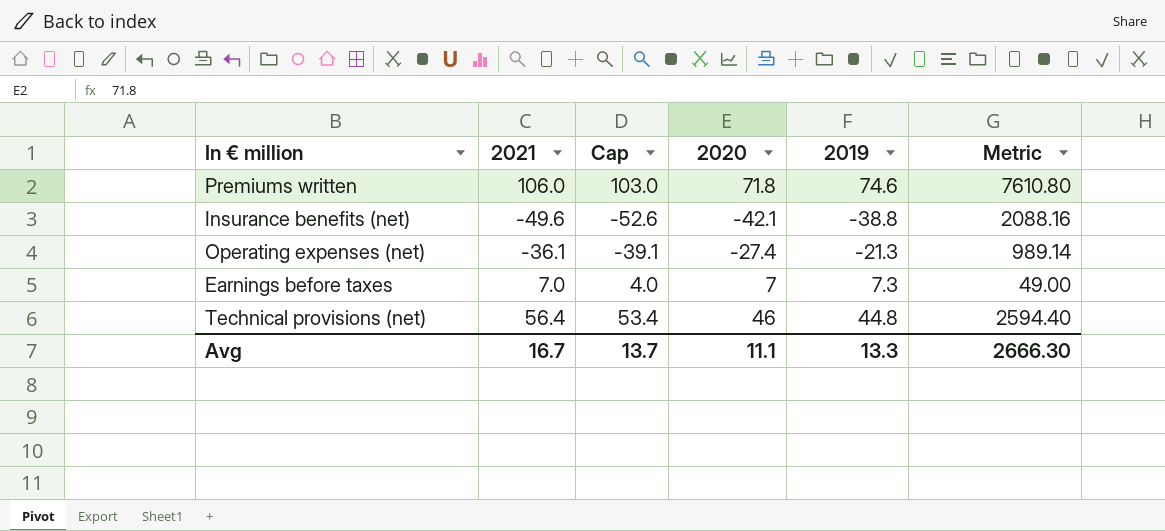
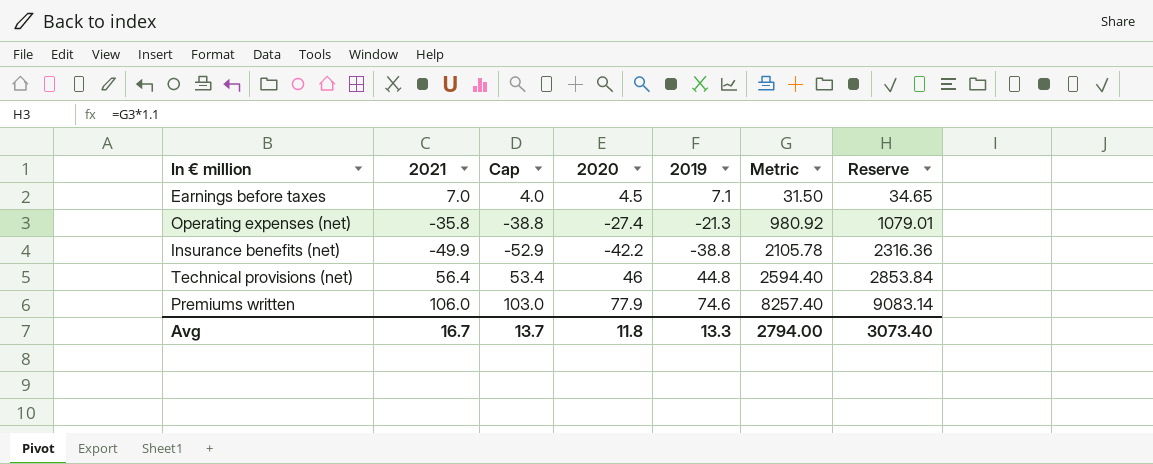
row order: none -> Metric ascending
column Reserve | formula: none -> [Metric] * 1.1
Earnings before taxes | 2020: 7 -> 4.5
Earnings before taxes | 2019: 7.3 -> 7.1
Earnings before taxes | Metric: 49.00 -> 31.50
Operating expenses (net) | 2021: -36.1 -> -35.8
Operating expenses (net) | Cap: -39.1 -> -38.8
Operating expenses (net) | Metric: 989.14 -> 980.92
Insurance benefits (net) | 2021: -49.6 -> -49.9
Insurance benefits (net) | Cap: -52.6 -> -52.9
Insurance benefits (net) | 2020: -42.1 -> -42.2
Insurance benefits (net) | Metric: 2088.16 -> 2105.78
Premiums written | 2020: 71.8 -> 77.9
Premiums written | Metric: 7610.80 -> 8257.40
Avg | 2020: 11.1 -> 11.8
Avg | Metric: 2666.30 -> 2794.00

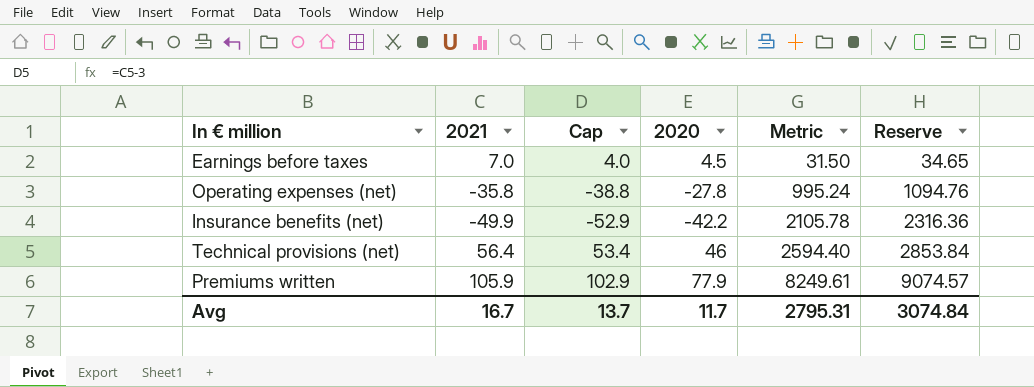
column 2019 | position: 5 -> none
Operating expenses (net) | 2020: -27.4 -> -27.8
Operating expenses (net) | Metric: 980.92 -> 995.24
Operating expenses (net) | Reserve: 1079.01 -> 1094.76
Premiums written | 2021: 106.0 -> 105.9
Premiums written | Cap: 103.0 -> 102.9
Premiums written | Metric: 8257.40 -> 8249.61
Premiums written | Reserve: 9083.14 -> 9074.57
Avg | 2020: 11.8 -> 11.7
Avg | Metric: 2794.00 -> 2795.31
Avg | Reserve: 3073.40 -> 3074.84

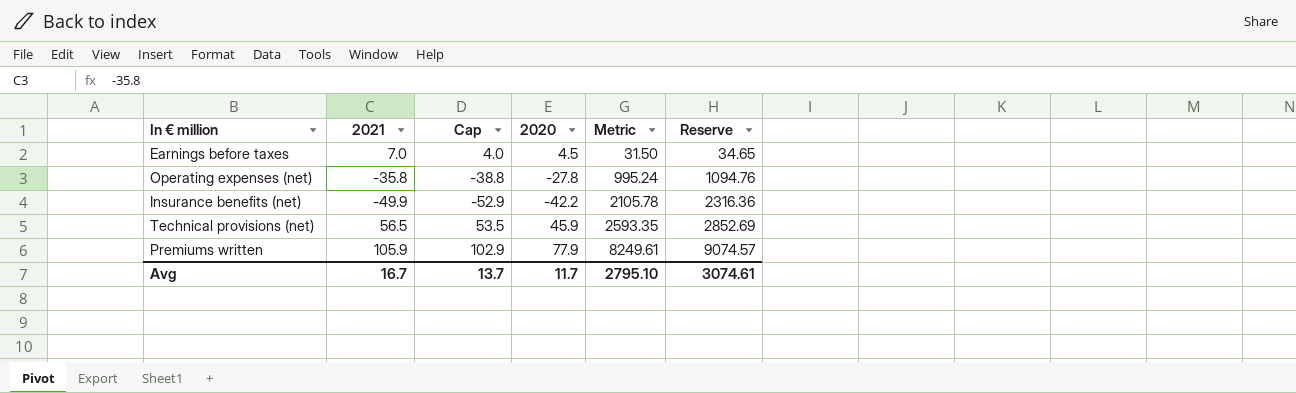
Technical provisions (net) | 2021: 56.4 -> 56.5
Technical provisions (net) | Cap: 53.4 -> 53.5
Technical provisions (net) | 2020: 46 -> 45.9
Technical provisions (net) | Metric: 2594.40 -> 2593.35
Technical provisions (net) | Reserve: 2853.84 -> 2852.69
Avg | Metric: 2795.31 -> 2795.10
Avg | Reserve: 3074.84 -> 3074.61

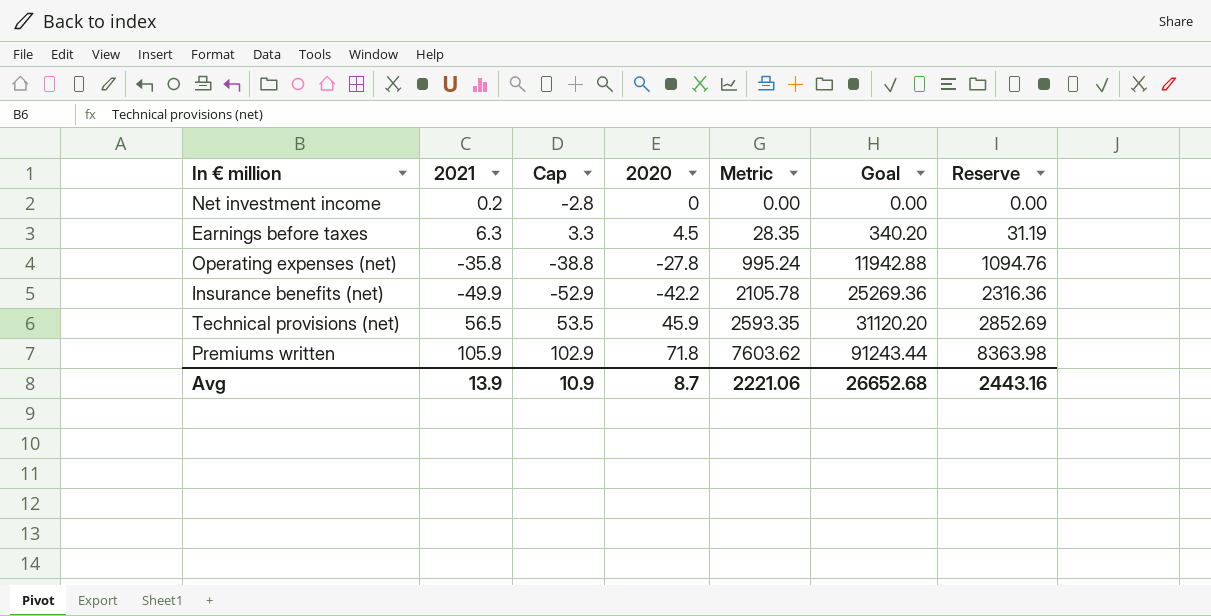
column Goal | formula: none -> [Metric] * 12
row Net investment income: none -> 0.2 | -2.8 | 0 | 0.00 | 0.00 | 0.00
Earnings before taxes | 2021: 7.0 -> 6.3
Earnings before taxes | Cap: 4.0 -> 3.3
Earnings before taxes | Metric: 31.50 -> 28.35
Earnings before taxes | Reserve: 34.65 -> 31.19
Premiums written | 2020: 77.9 -> 71.8
Premiums written | Metric: 8249.61 -> 7603.62
Premiums written | Reserve: 9074.57 -> 8363.98
Avg | 2021: 16.7 -> 13.9
Avg | Cap: 13.7 -> 10.9
Avg | 2020: 11.7 -> 8.7
Avg | Metric: 2795.10 -> 2221.06
Avg | Reserve: 3074.61 -> 2443.16

